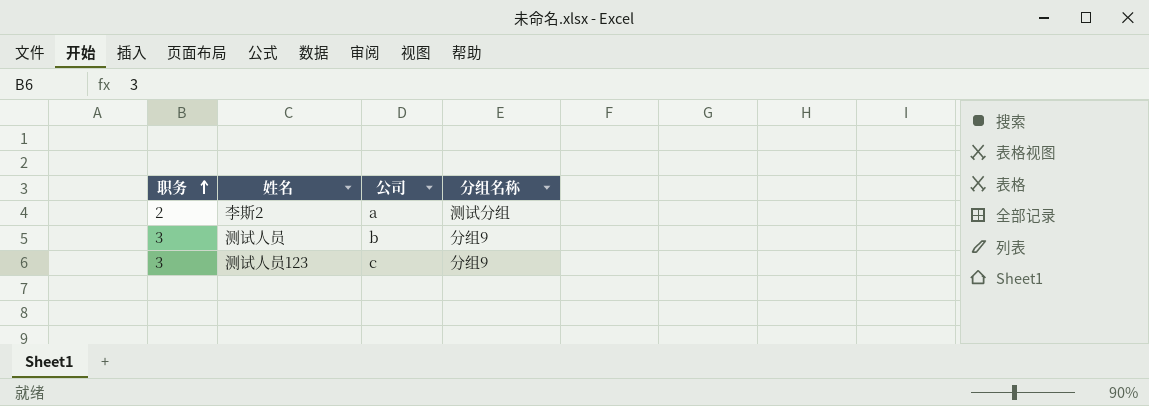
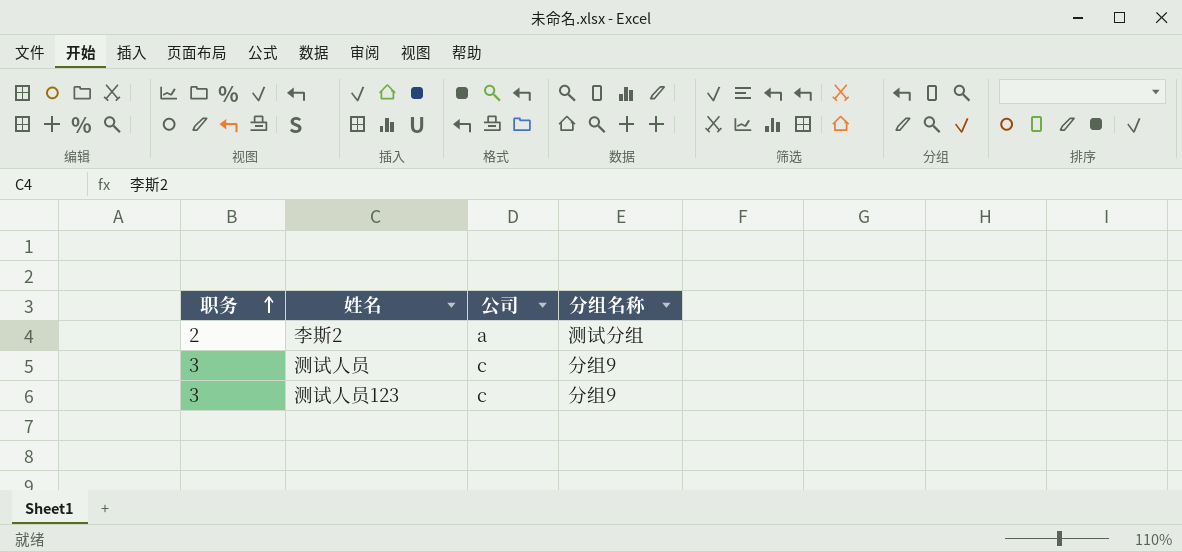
测试人员 | 公司: b -> c

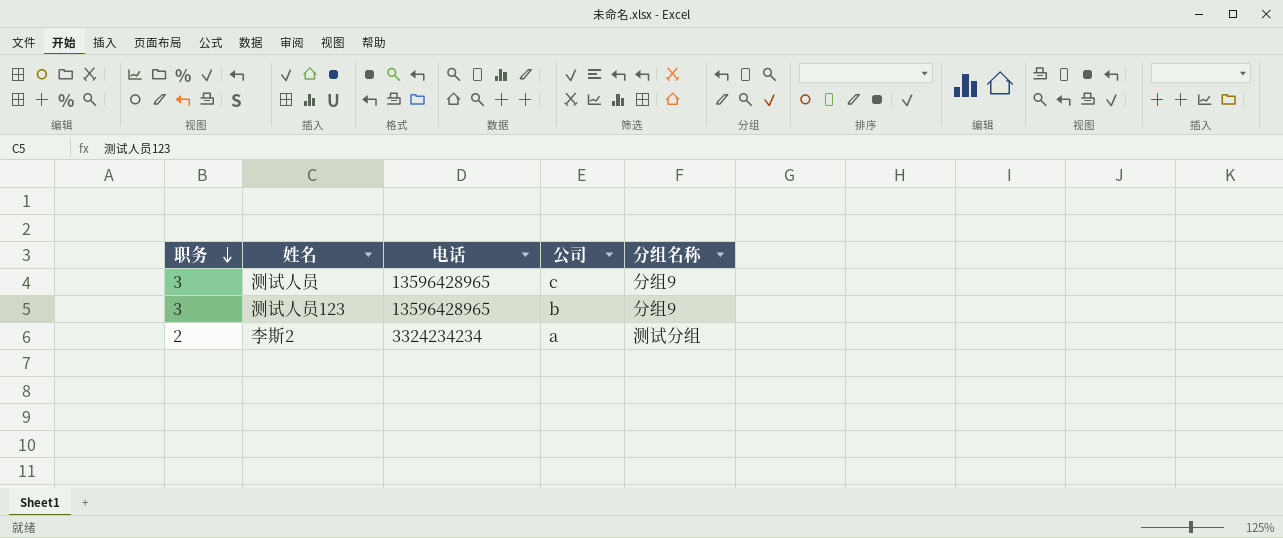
row order: 职务 ascending -> 职务 descending
column 电话 | position: none -> 3
测试人员123 | 公司: c -> b

